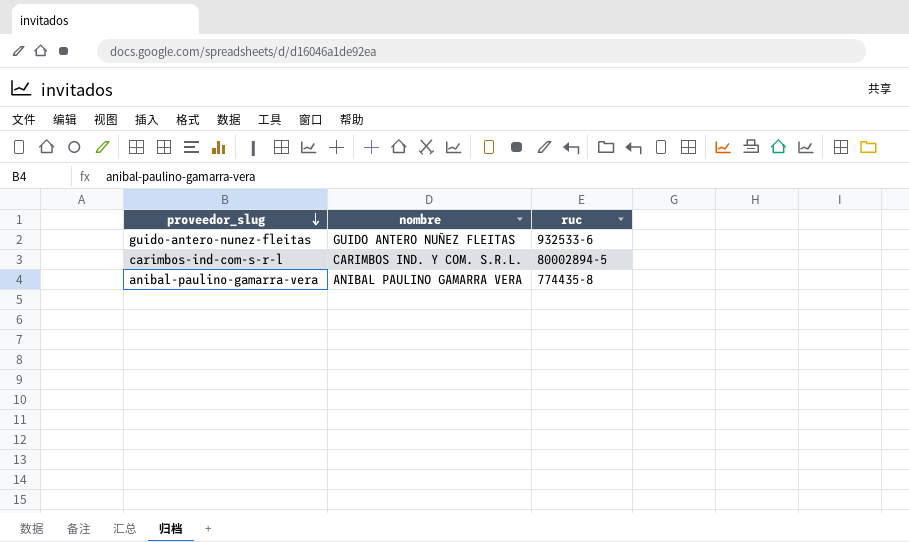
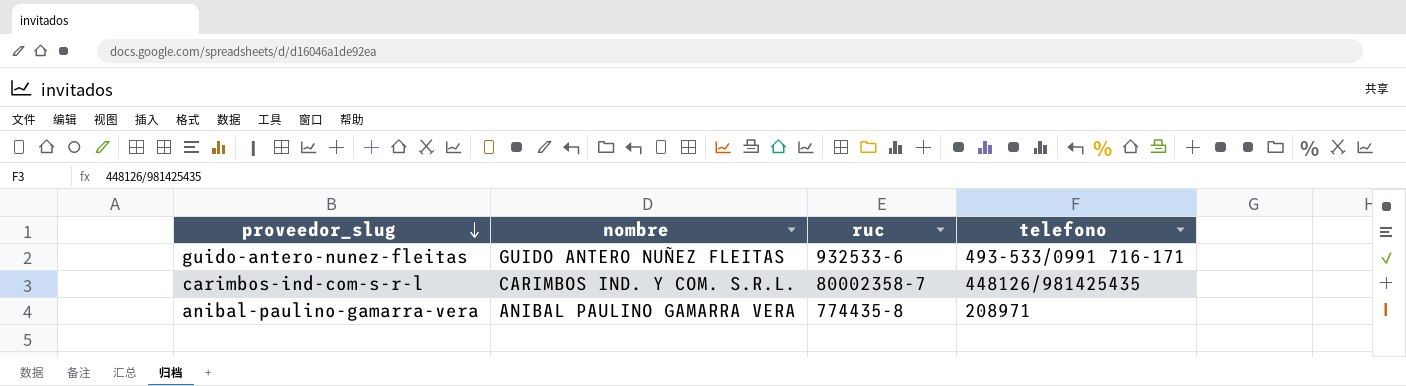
column telefono | position: none -> 4
carimbos-ind-com-s-r-l | ruc: 80002894-5 -> 80002358-7

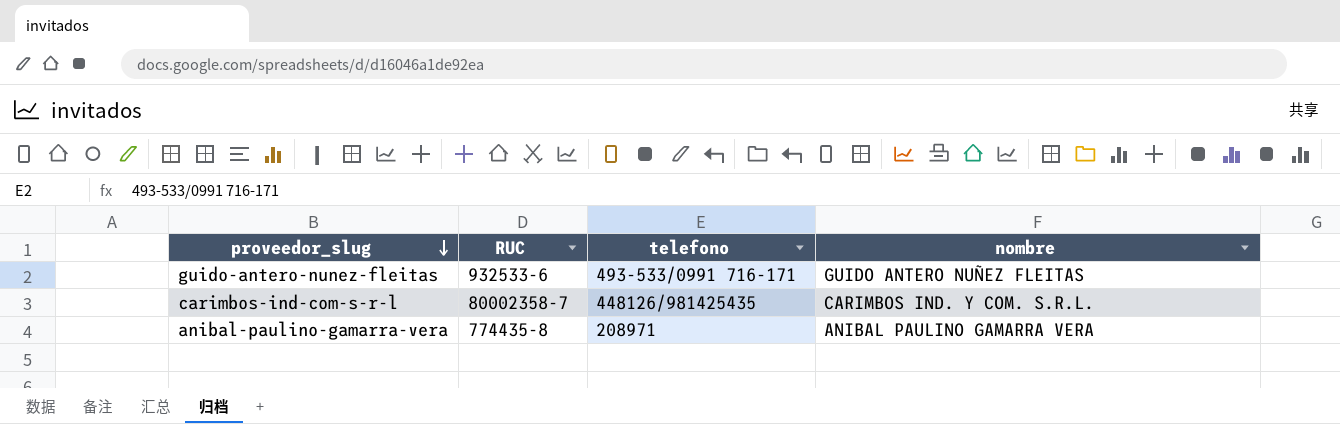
column name: ruc -> RUC
column nombre | position: 2 -> 4

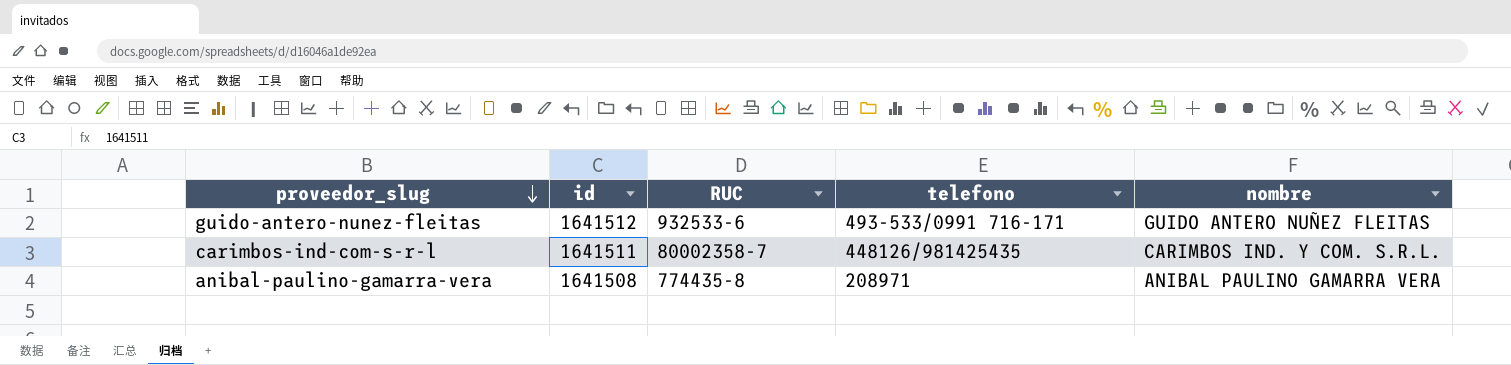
column id | position: none -> 2

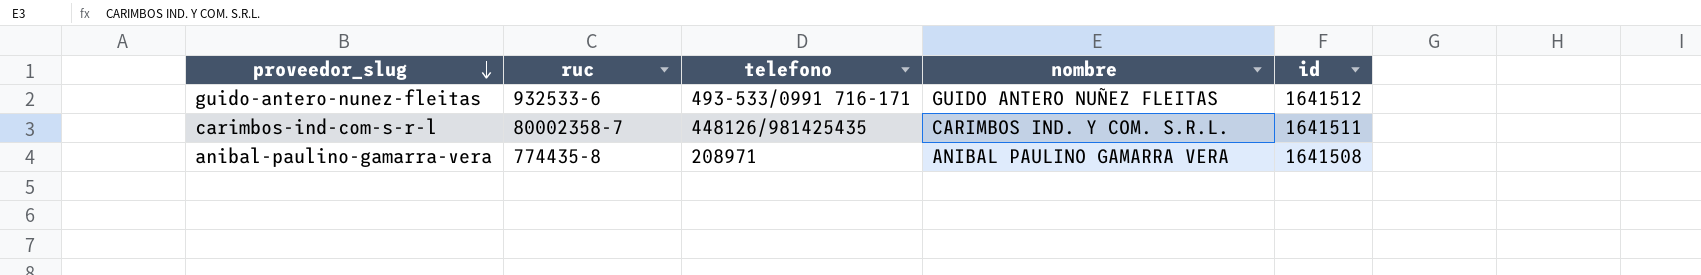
column name: RUC -> ruc
column id | position: 2 -> 5

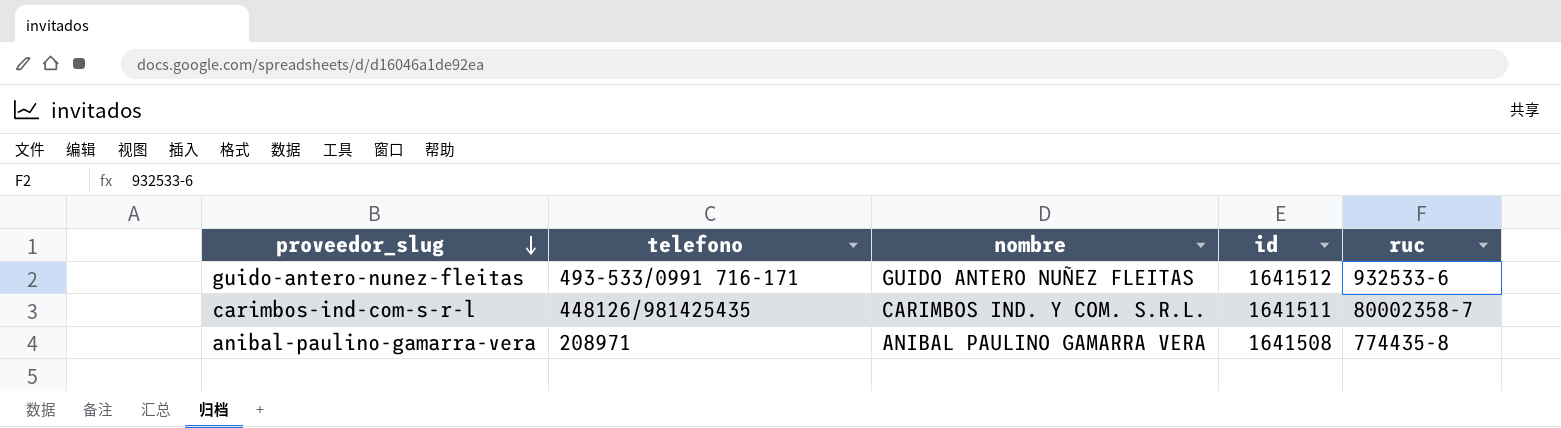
column ruc | position: 2 -> 5

